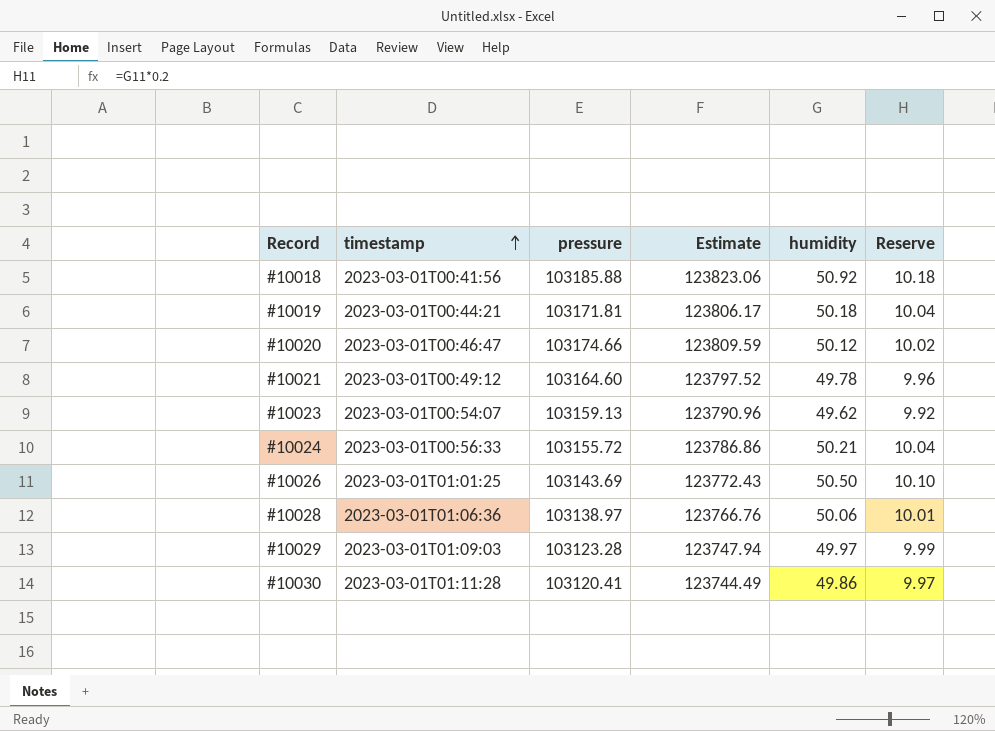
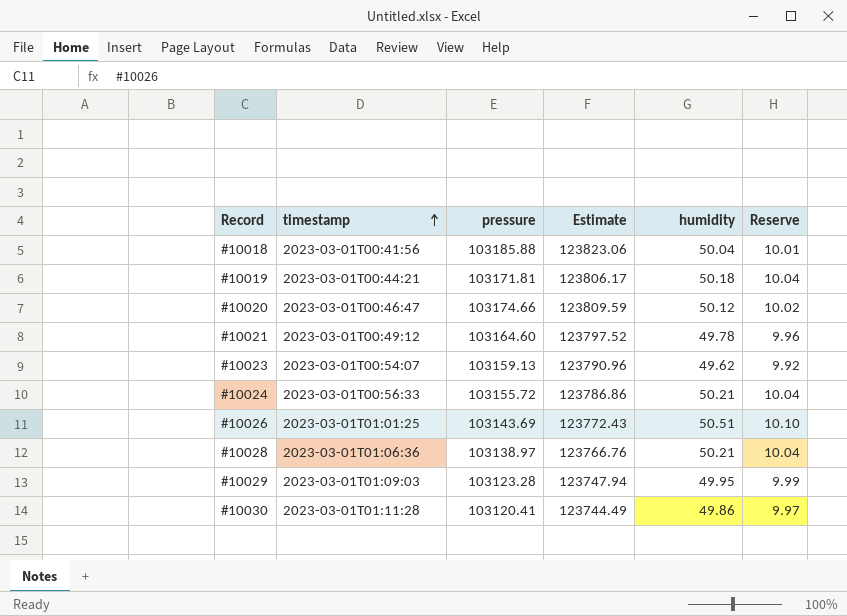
#10018 | humidity: 50.92 -> 50.04
#10018 | Reserve: 10.18 -> 10.01
#10026 | humidity: 50.50 -> 50.51
#10028 | humidity: 50.06 -> 50.21
#10028 | Reserve: 10.01 -> 10.04
#10029 | humidity: 49.97 -> 49.95

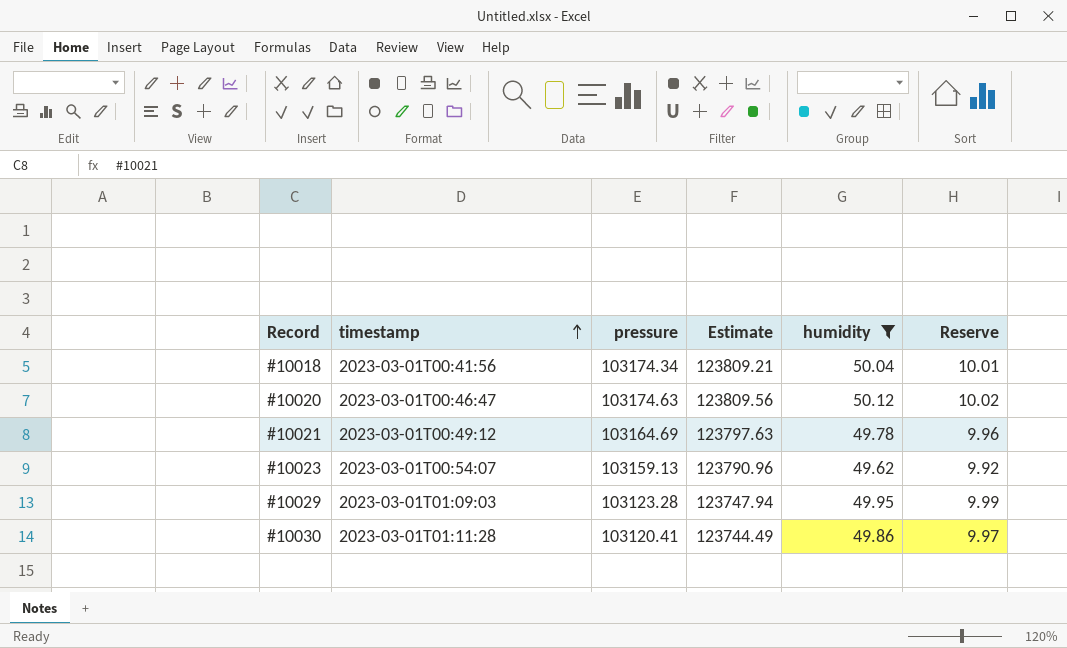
filter: none -> humidity <= 50.12
#10018 | pressure: 103185.88 -> 103174.34
#10018 | Estimate: 123823.06 -> 123809.21
#10020 | pressure: 103174.66 -> 103174.63
#10020 | Estimate: 123809.59 -> 123809.56
#10021 | pressure: 103164.60 -> 103164.69
#10021 | Estimate: 123797.52 -> 123797.63

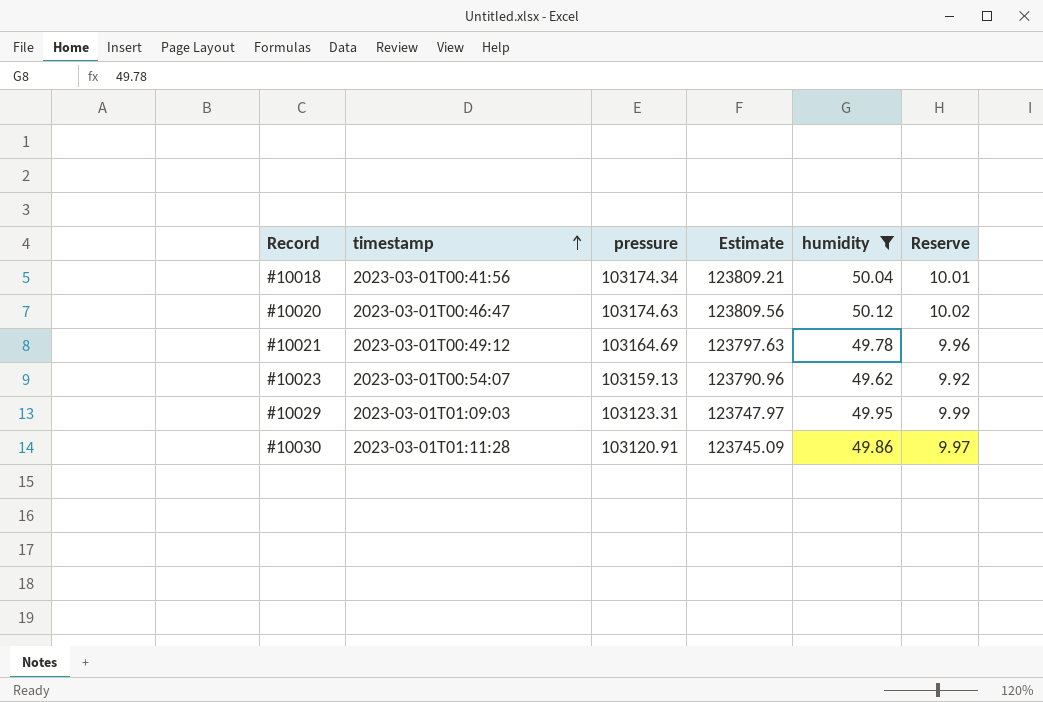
#10029 | pressure: 103123.28 -> 103123.31
#10029 | Estimate: 123747.94 -> 123747.97
#10030 | pressure: 103120.41 -> 103120.91
#10030 | Estimate: 123744.49 -> 123745.09

